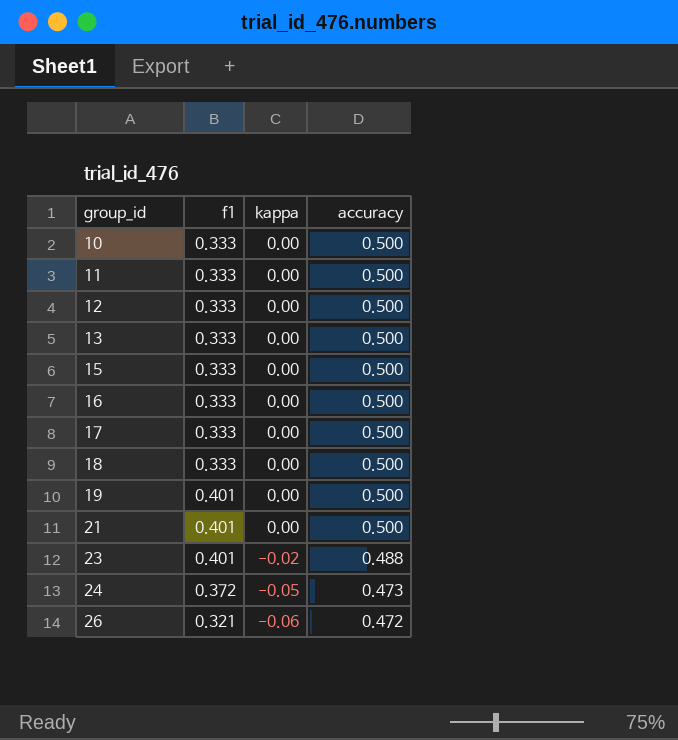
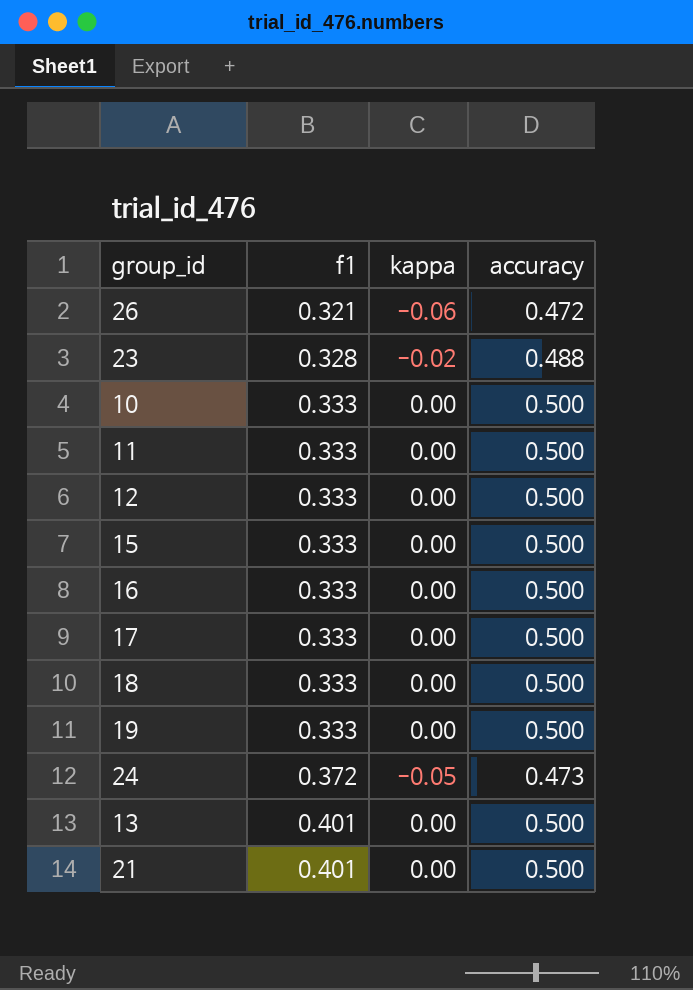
row order: group_id ascending -> f1 ascending
23 | f1: 0.401 -> 0.328
19 | f1: 0.401 -> 0.333
13 | f1: 0.333 -> 0.401

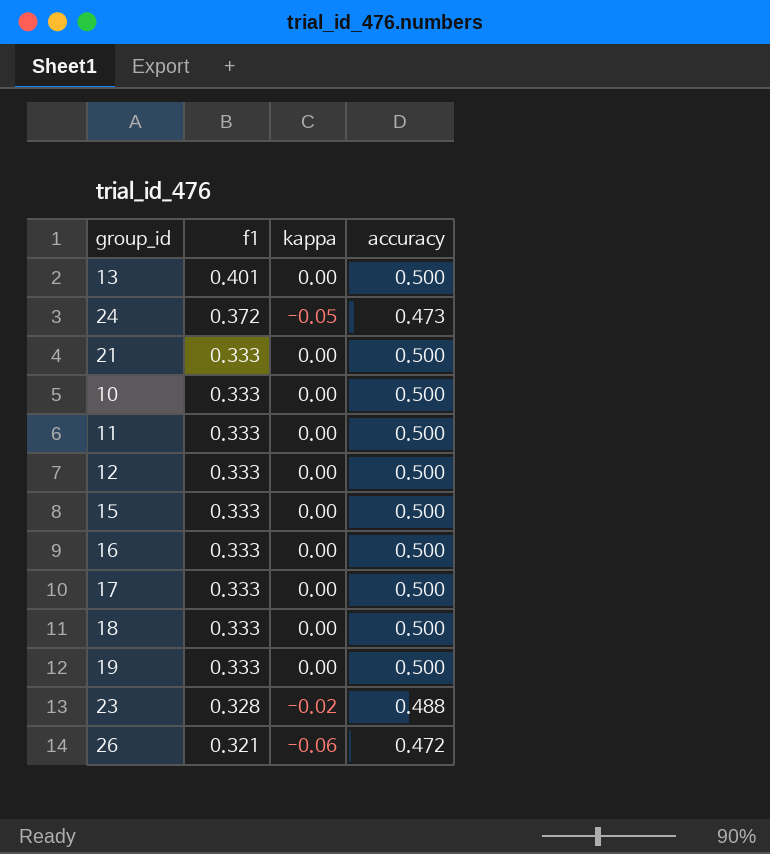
row order: f1 ascending -> f1 descending
21 | f1: 0.401 -> 0.333

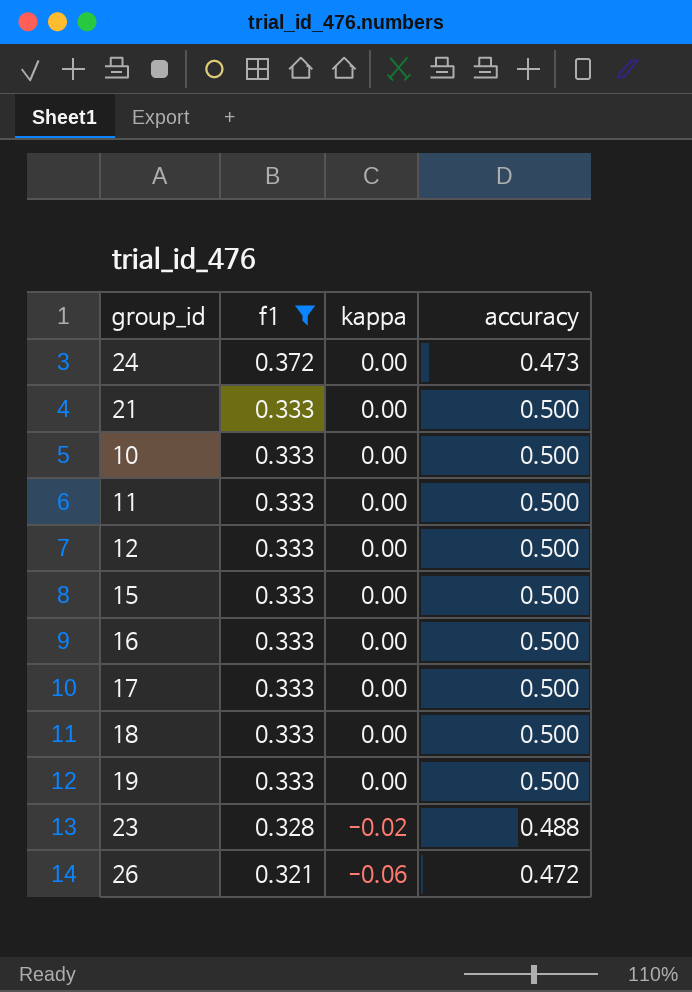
filter: none -> f1 != 0.401
24 | kappa: -0.05 -> 0.00

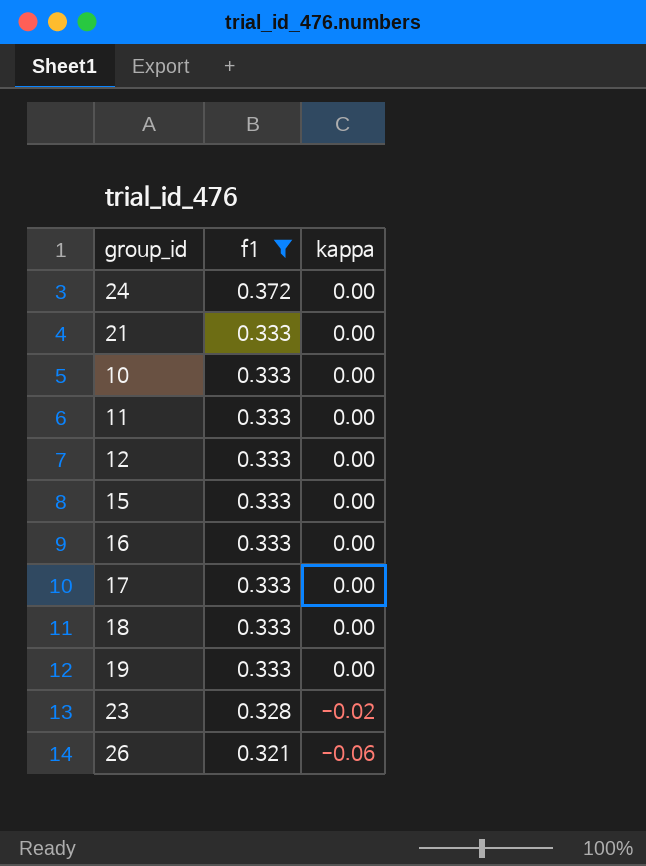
column accuracy | position: 4 -> none

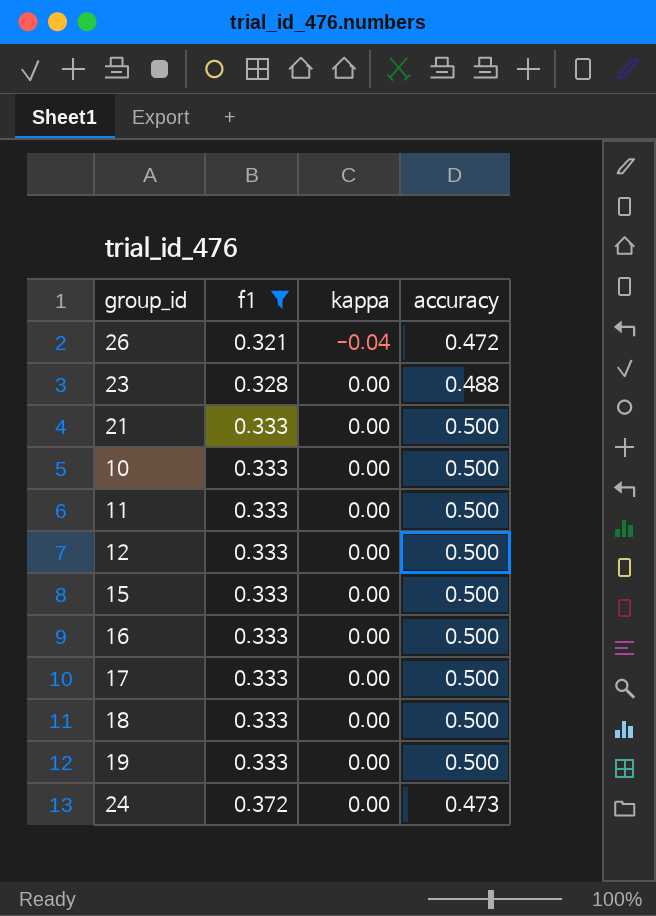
row order: f1 descending -> f1 ascending
column accuracy | position: none -> 4
26 | kappa: -0.06 -> -0.04
23 | kappa: -0.02 -> 0.00

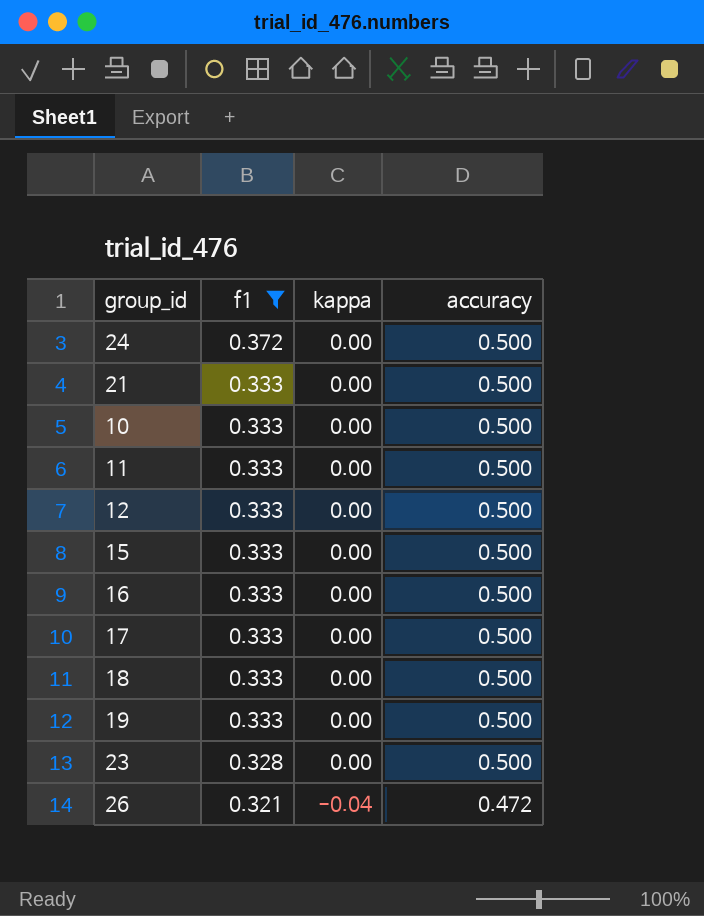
row order: f1 ascending -> f1 descending
24 | accuracy: 0.473 -> 0.500
23 | accuracy: 0.488 -> 0.500

